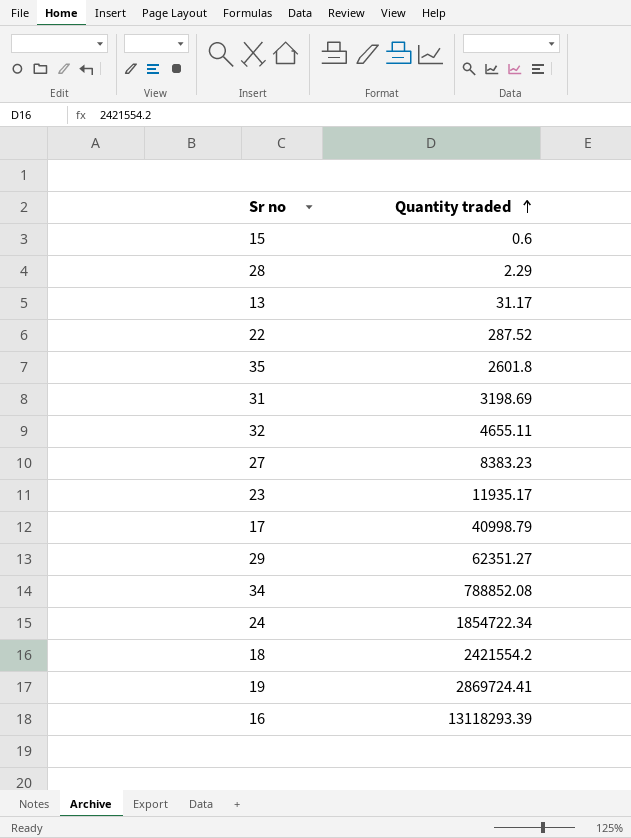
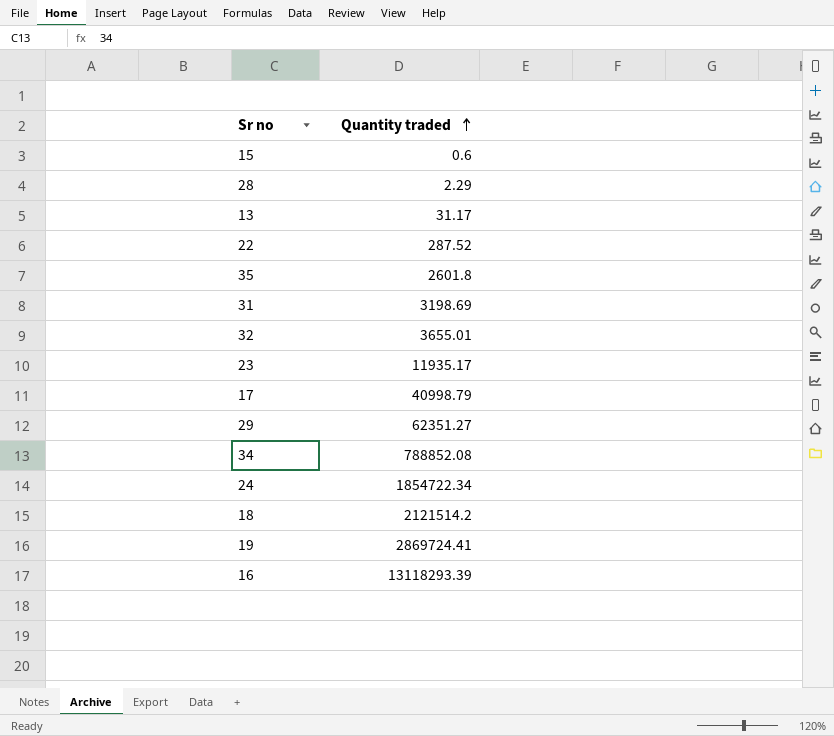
row 27: 8383.23 -> none
32 | Quantity traded: 4655.11 -> 3655.01
18 | Quantity traded: 2421554.2 -> 2121514.2

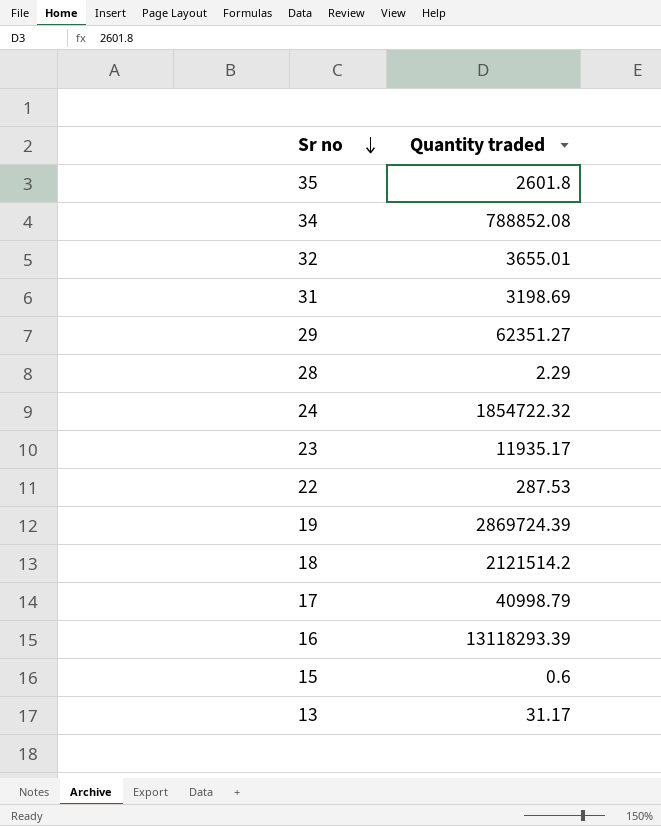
row order: Quantity traded ascending -> Sr no descending
24 | Quantity traded: 1854722.34 -> 1854722.32
22 | Quantity traded: 287.52 -> 287.53
19 | Quantity traded: 2869724.41 -> 2869724.39

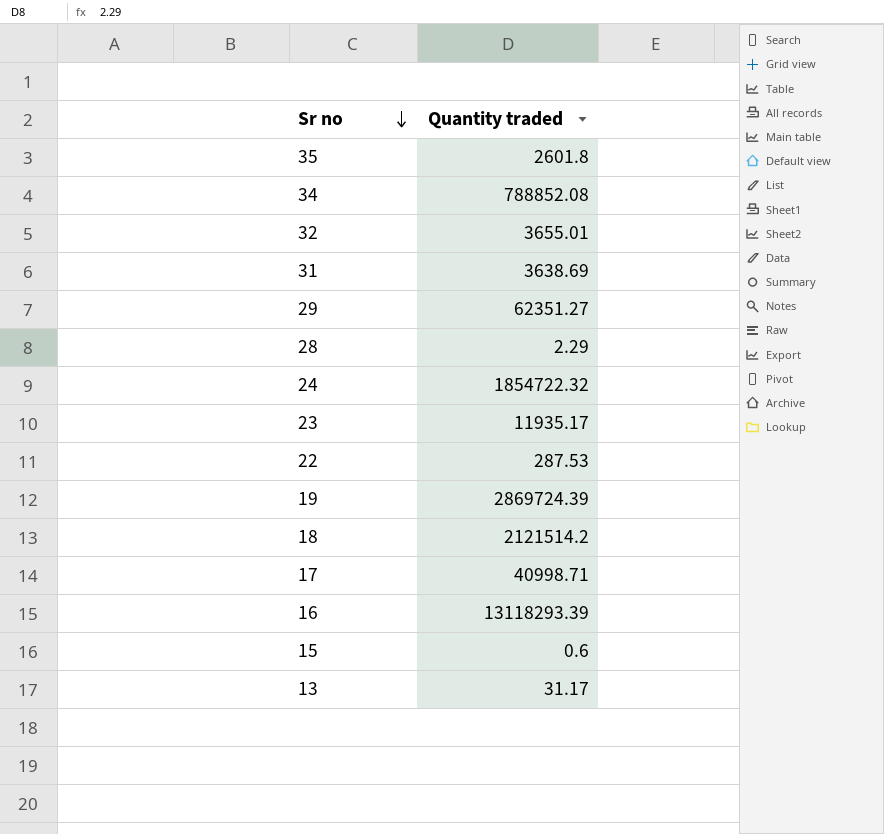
31 | Quantity traded: 3198.69 -> 3638.69
17 | Quantity traded: 40998.79 -> 40998.71

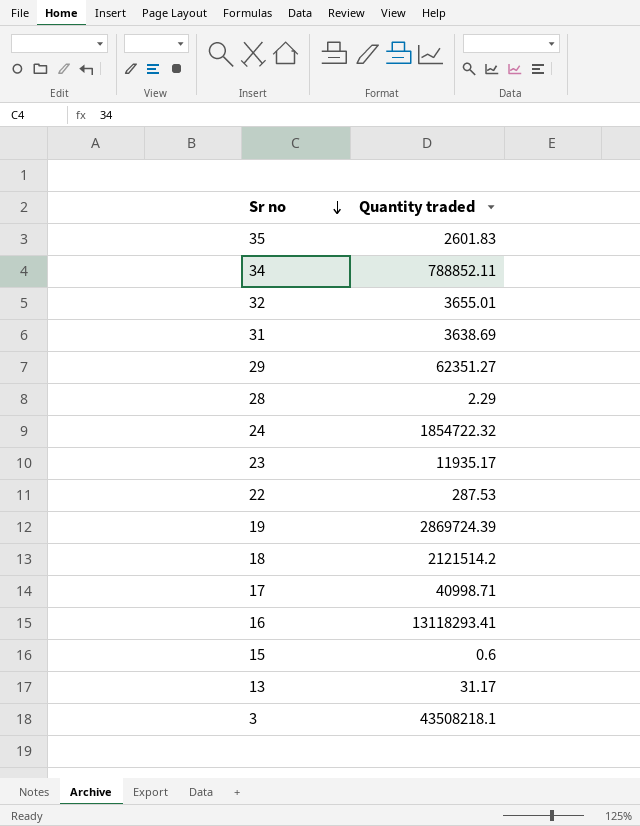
35 | Quantity traded: 2601.8 -> 2601.83
34 | Quantity traded: 788852.08 -> 788852.11
16 | Quantity traded: 13118293.39 -> 13118293.41
row 3: none -> 43508218.1

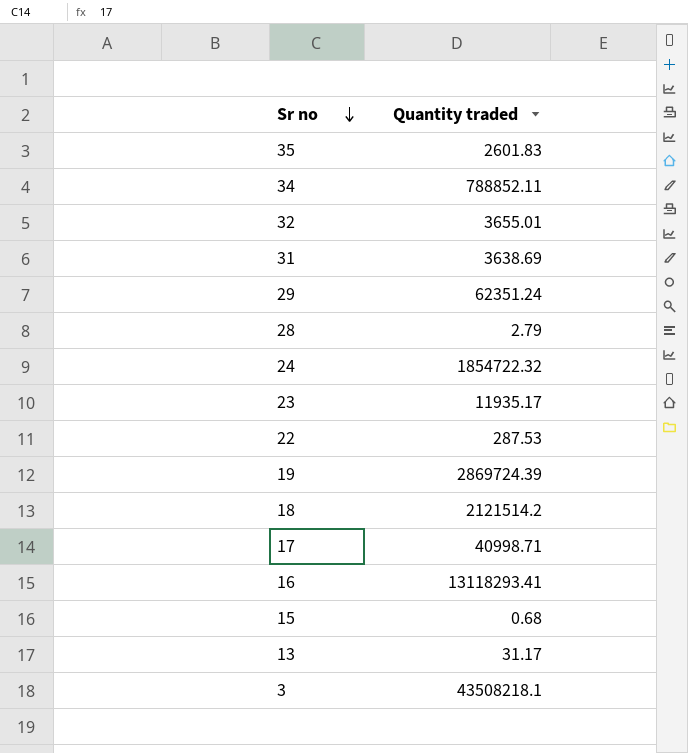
29 | Quantity traded: 62351.27 -> 62351.24
28 | Quantity traded: 2.29 -> 2.79
15 | Quantity traded: 0.6 -> 0.68

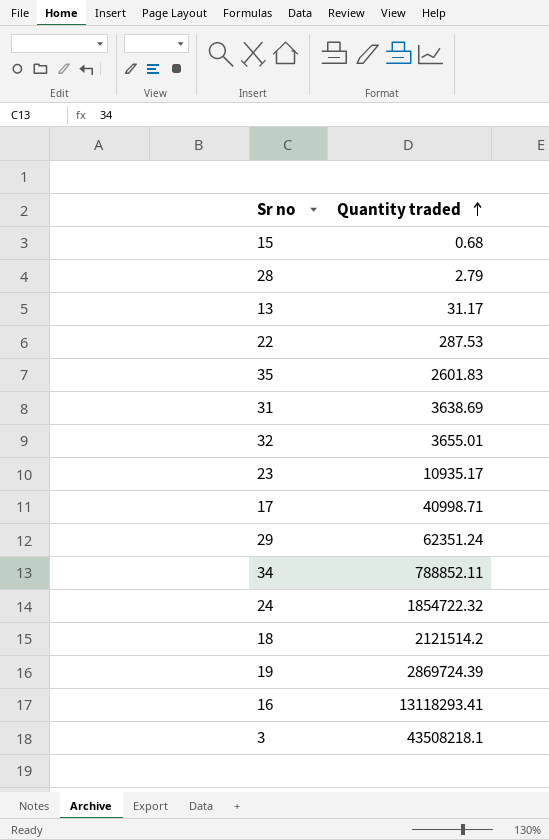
row order: Sr no descending -> Quantity traded ascending
23 | Quantity traded: 11935.17 -> 10935.17

